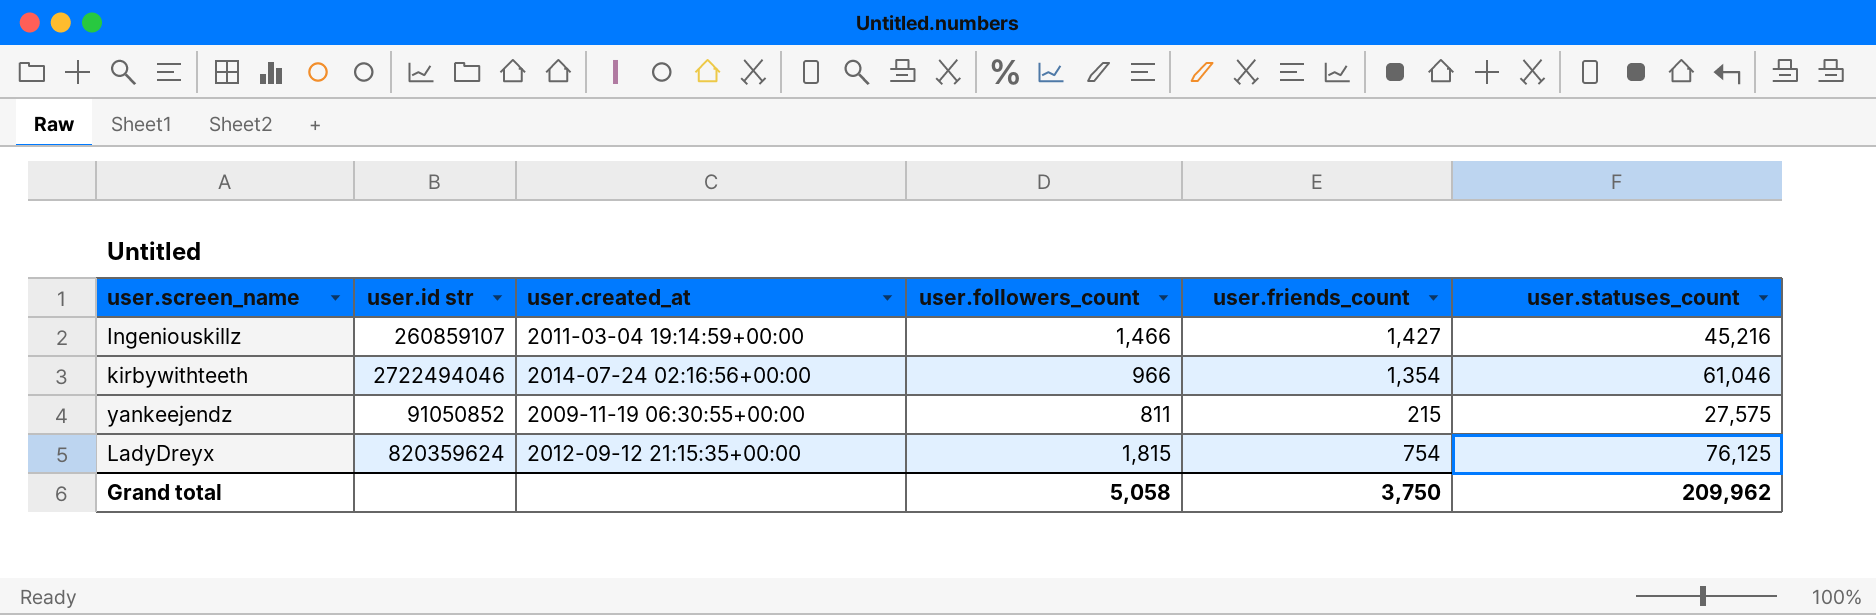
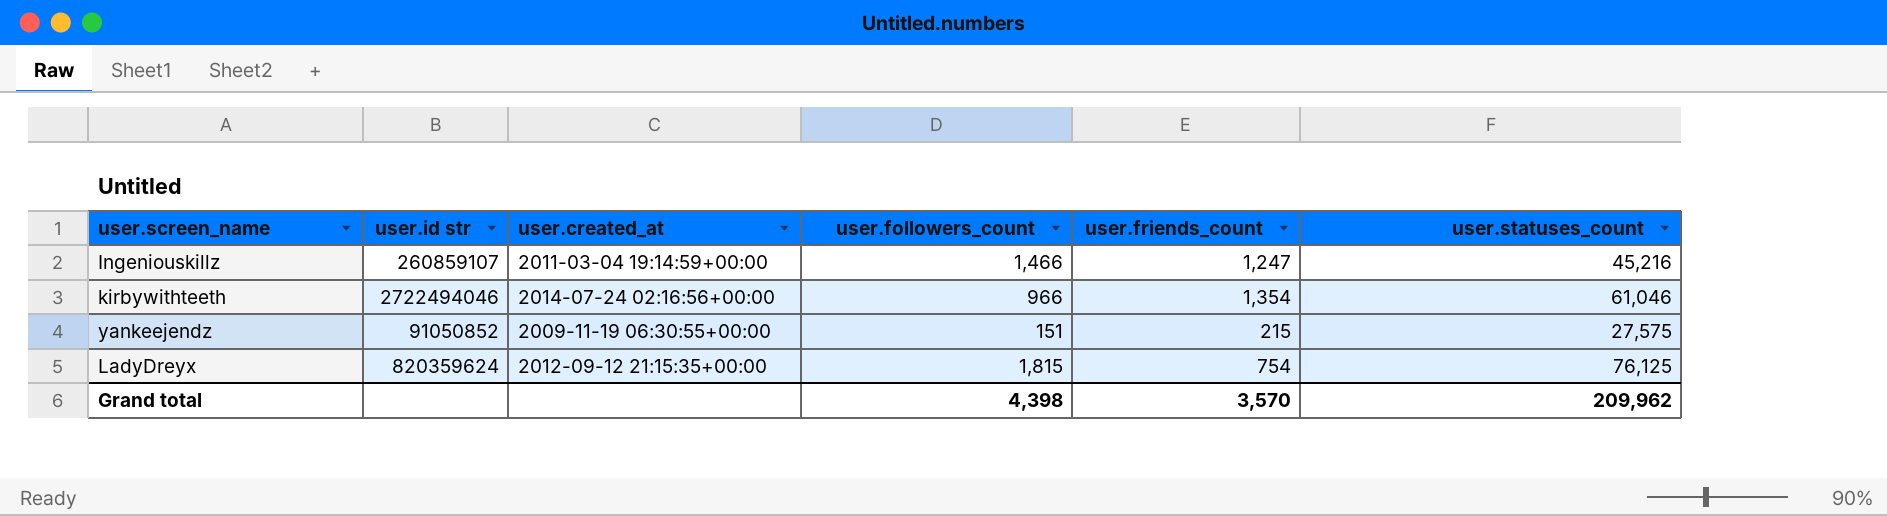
Ingeniouskillz | user.friends_count: 1,427 -> 1,247
yankeejendz | user.followers_count: 811 -> 151
Grand total | user.followers_count: 5,058 -> 4,398
Grand total | user.friends_count: 3,750 -> 3,570

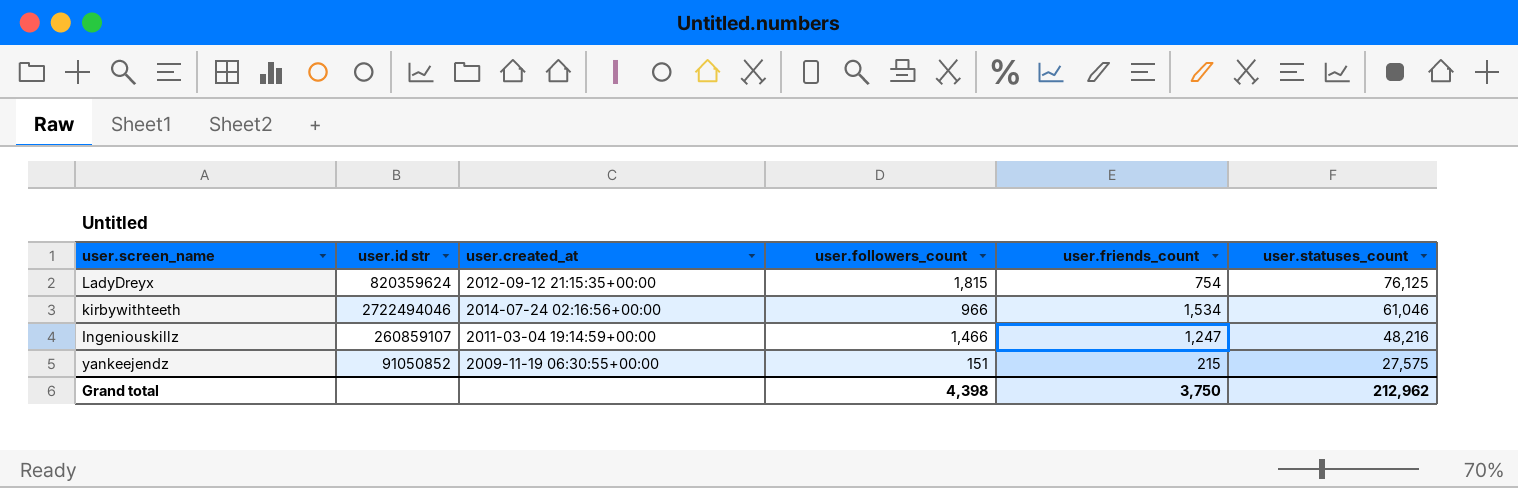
row order: none -> user.statuses_count descending
kirbywithteeth | user.friends_count: 1,354 -> 1,534
Ingeniouskillz | user.statuses_count: 45,216 -> 48,216
Grand total | user.friends_count: 3,570 -> 3,750
Grand total | user.statuses_count: 209,962 -> 212,962

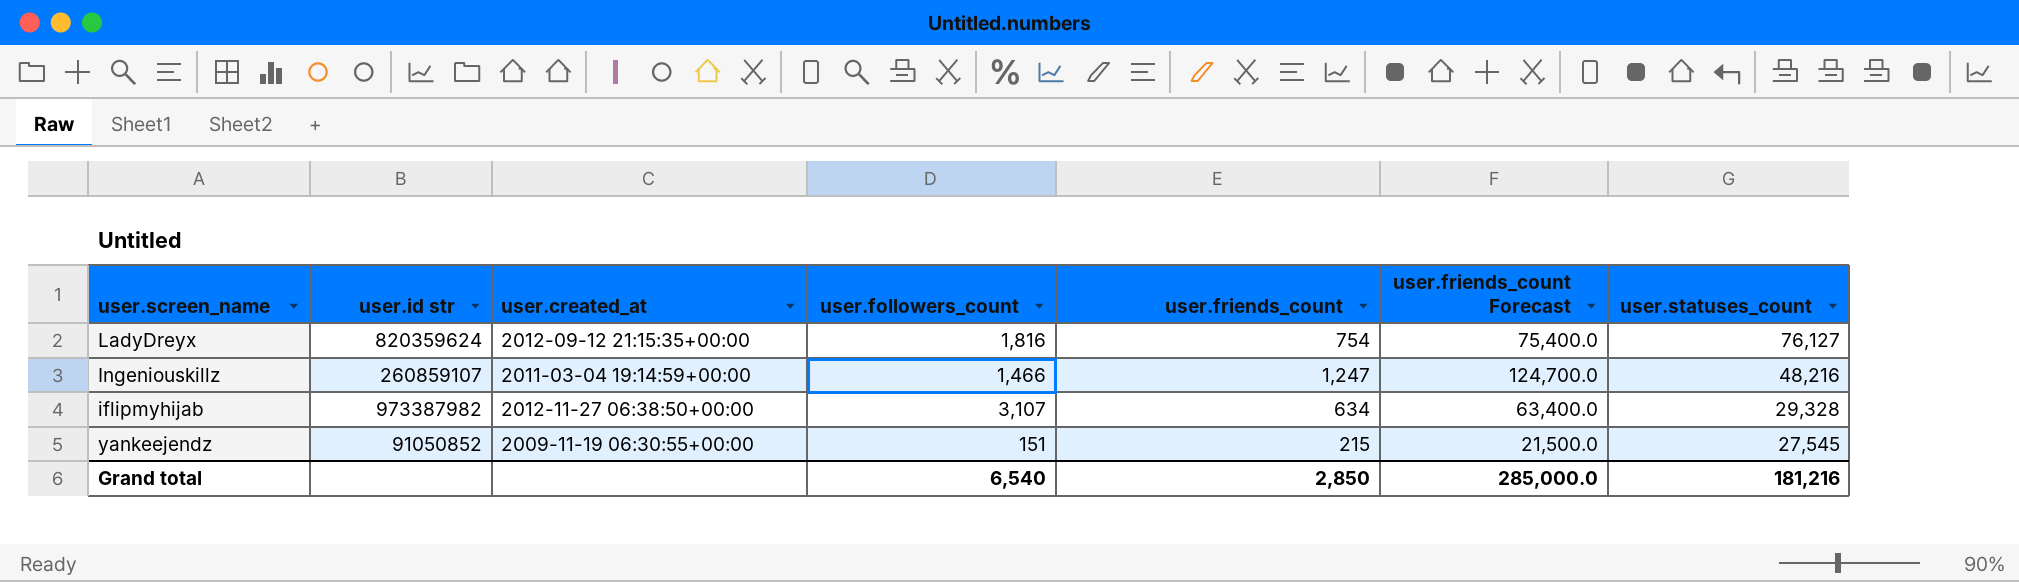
column user.friends_count Forecast | formula: none -> [user.friends_count] * 100
row kirbywithteeth: 2722494046 | 2014-07-24 02:16:56+00:00 | 966 | 1,534 | 61,046 -> none
LadyDreyx | user.followers_count: 1,815 -> 1,816
LadyDreyx | user.statuses_count: 76,125 -> 76,127
row iflipmyhijab: none -> 973387982 | 2012-11-27 06:38:50+00:00 | 3,107 | 634 | 63,400.0 | 29,328
yankeejendz | user.statuses_count: 27,575 -> 27,545
Grand total | user.followers_count: 4,398 -> 6,540
Grand total | user.friends_count: 3,750 -> 2,850
Grand total | user.statuses_count: 212,962 -> 181,216

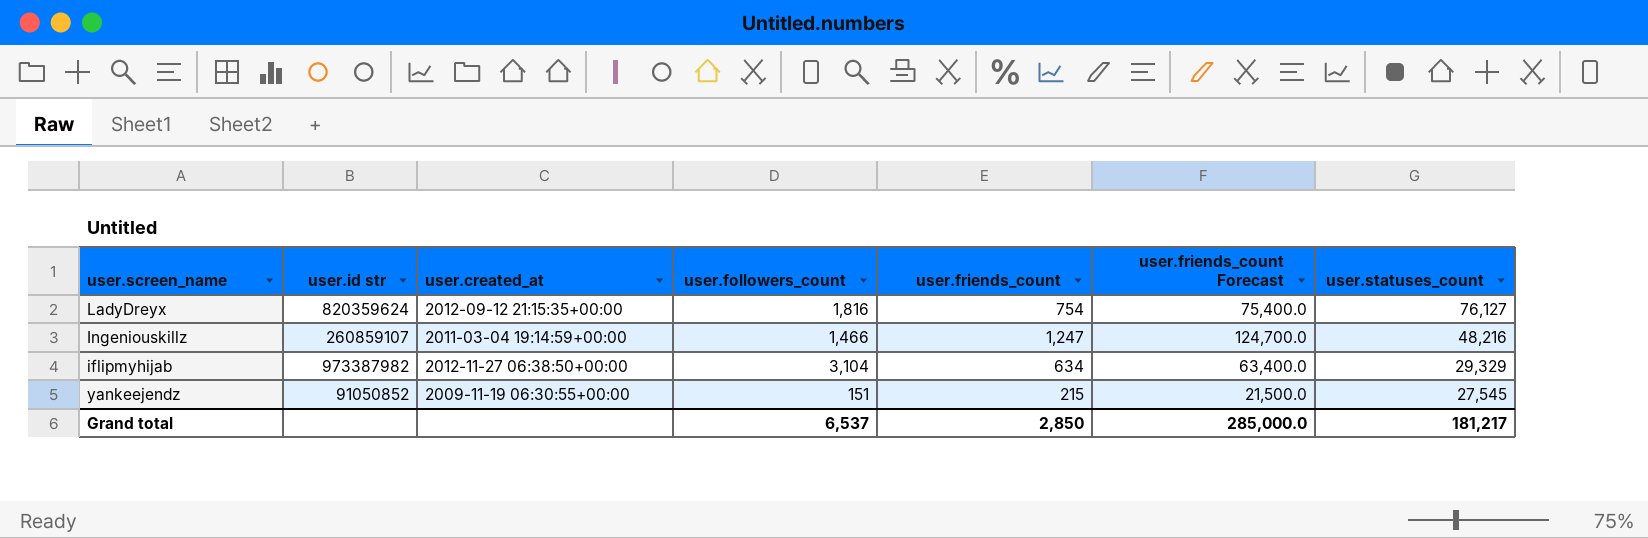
iflipmyhijab | user.followers_count: 3,107 -> 3,104
iflipmyhijab | user.statuses_count: 29,328 -> 29,329
Grand total | user.followers_count: 6,540 -> 6,537
Grand total | user.statuses_count: 181,216 -> 181,217

